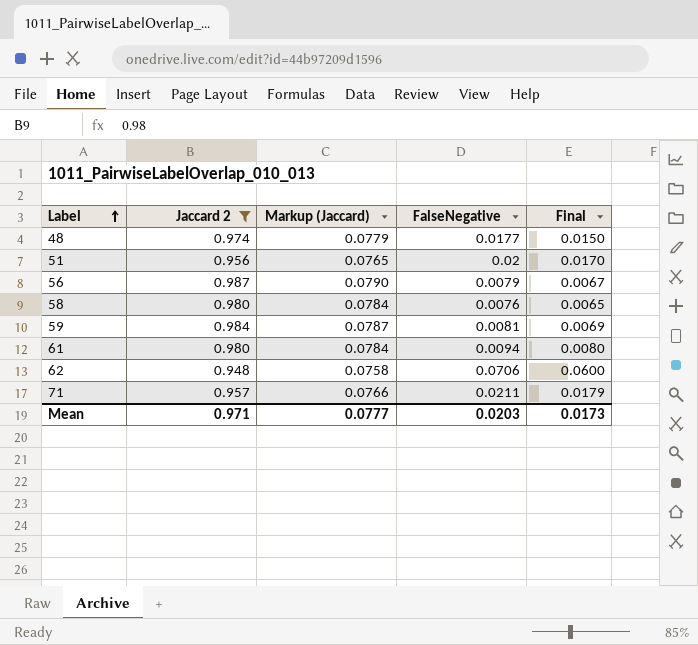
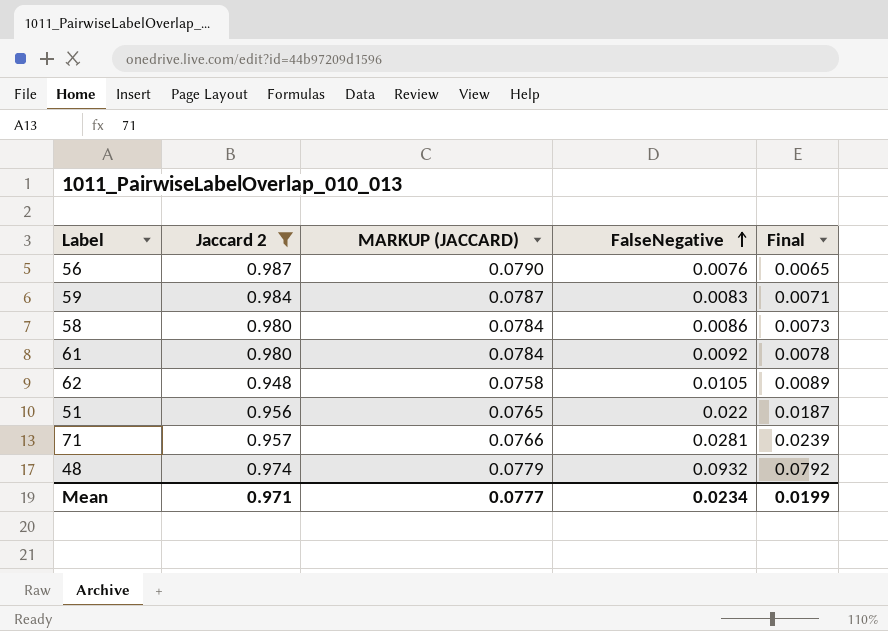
row order: Label ascending -> FalseNegative ascending
column name: Markup (Jaccard) -> MARKUP (JACCARD)
56 | FalseNegative: 0.0079 -> 0.0076
56 | Final: 0.0067 -> 0.0065
59 | FalseNegative: 0.0081 -> 0.0083
59 | Final: 0.0069 -> 0.0071
58 | FalseNegative: 0.0076 -> 0.0086
58 | Final: 0.0065 -> 0.0073
61 | FalseNegative: 0.0094 -> 0.0092
61 | Final: 0.0080 -> 0.0078
62 | FalseNegative: 0.0706 -> 0.0105
62 | Final: 0.0600 -> 0.0089
51 | FalseNegative: 0.02 -> 0.022
51 | Final: 0.0170 -> 0.0187
71 | FalseNegative: 0.0211 -> 0.0281
71 | Final: 0.0179 -> 0.0239
48 | FalseNegative: 0.0177 -> 0.0932
48 | Final: 0.0150 -> 0.0792
Mean | FalseNegative: 0.0203 -> 0.0234
Mean | Final: 0.0173 -> 0.0199

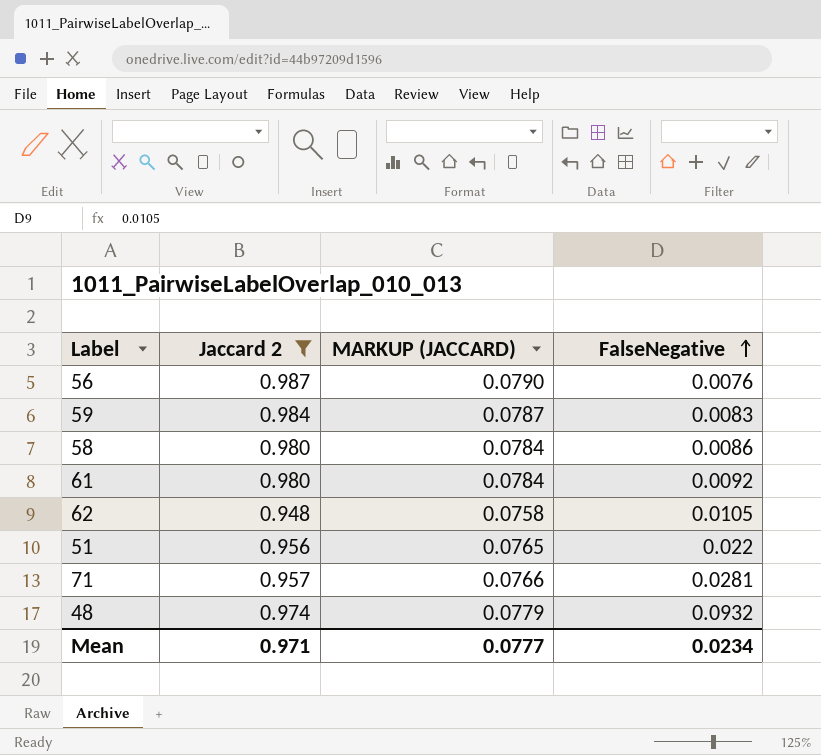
column Final | formula: [FalseNegative] * 0.85 -> none

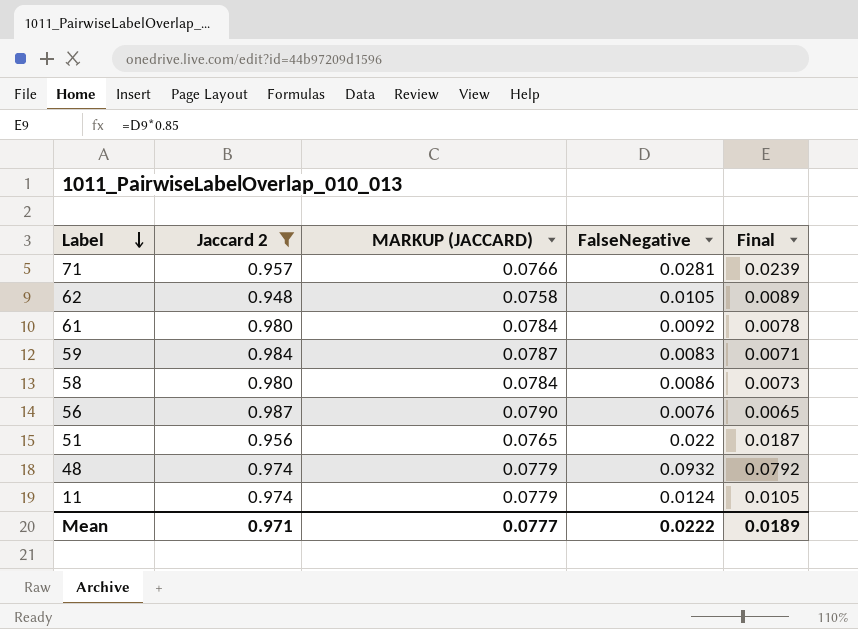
row order: FalseNegative ascending -> Label descending
column Final | formula: none -> [FalseNegative] * 0.85
row 11: none -> 0.974 | 0.0779 | 0.0124 | 0.0105
Mean | FalseNegative: 0.0234 -> 0.0222

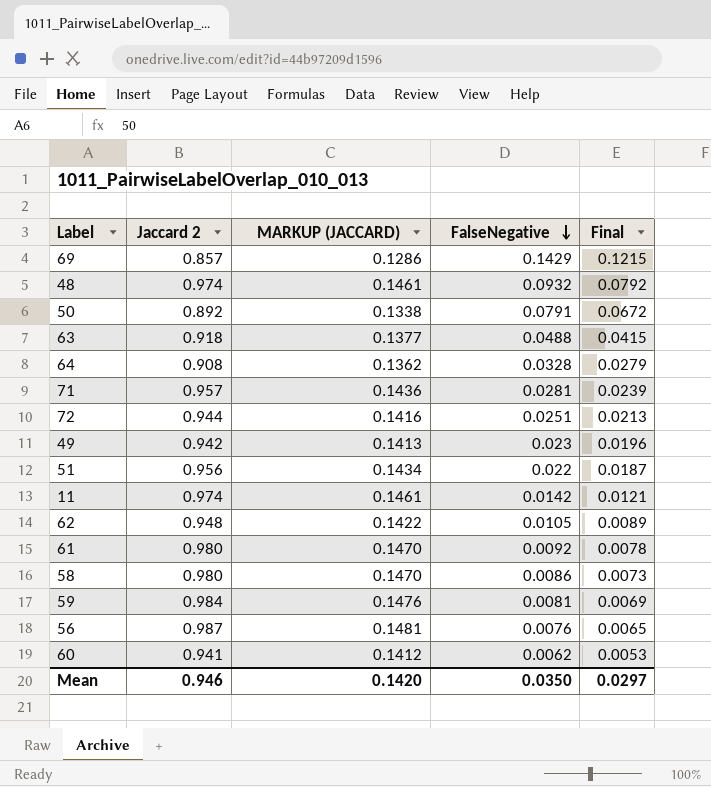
filter: Jaccard 2 >= 0.948 -> none
row order: Label descending -> FalseNegative descending
column MARKUP (JACCARD) | formula: [Jaccard 2] * 0.08 -> [Jaccard 2] * 0.15
11 | FalseNegative: 0.0124 -> 0.0142
11 | Final: 0.0105 -> 0.0121
59 | FalseNegative: 0.0083 -> 0.0081
59 | Final: 0.0071 -> 0.0069
Mean | Jaccard 2: 0.971 -> 0.946
Mean | MARKUP (JACCARD): 0.0777 -> 0.1420
Mean | FalseNegative: 0.0222 -> 0.0350
Mean | Final: 0.0189 -> 0.0297

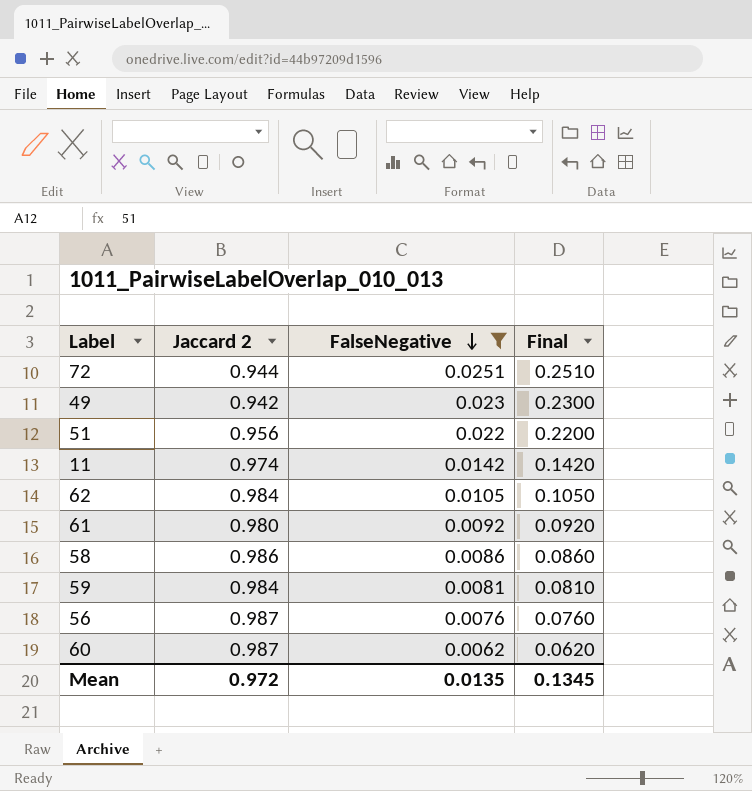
filter: none -> FalseNegative <= 0.0251
column MARKUP (JACCARD) | formula: [Jaccard 2] * 0.15 -> none
column Final | formula: [FalseNegative] * 0.85 -> [FalseNegative] * 10
62 | Jaccard 2: 0.948 -> 0.984
58 | Jaccard 2: 0.980 -> 0.986
60 | Jaccard 2: 0.941 -> 0.987
Mean | Jaccard 2: 0.946 -> 0.972
Mean | FalseNegative: 0.0350 -> 0.0135
Mean | Final: 0.0297 -> 0.1345

